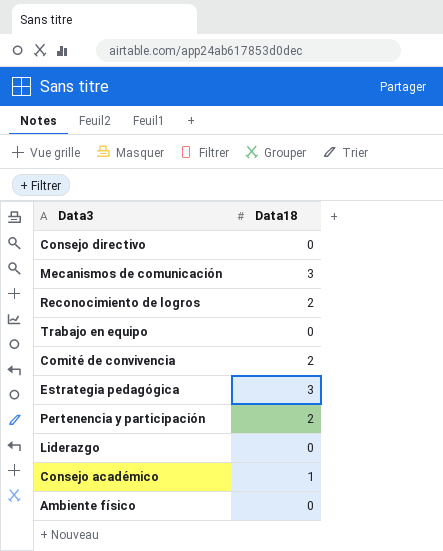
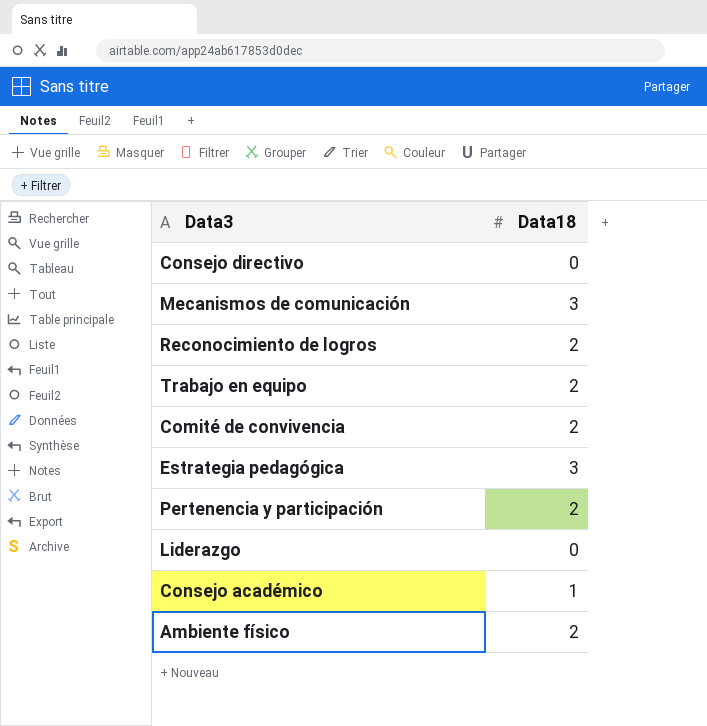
Trabajo en equipo | Data18: 0 -> 2
Ambiente físico | Data18: 0 -> 2

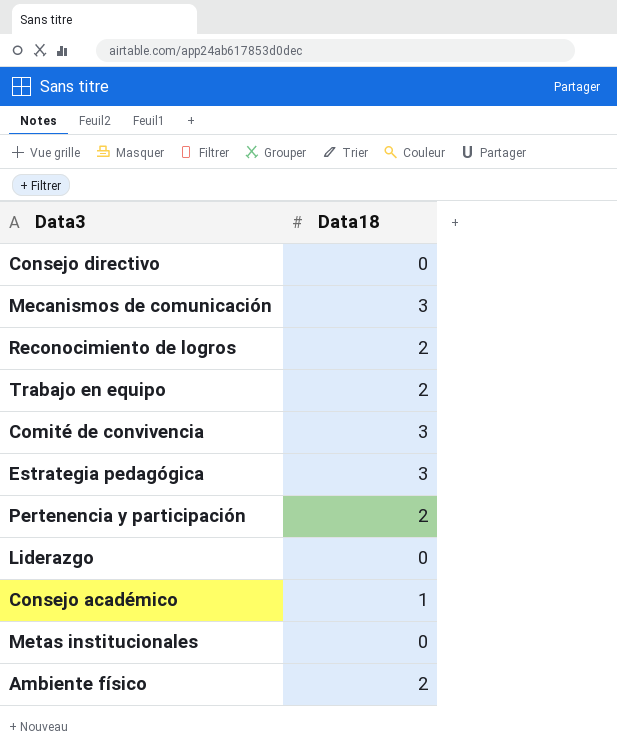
Comité de convivencia | Data18: 2 -> 3
row Metas institucionales: none -> 0

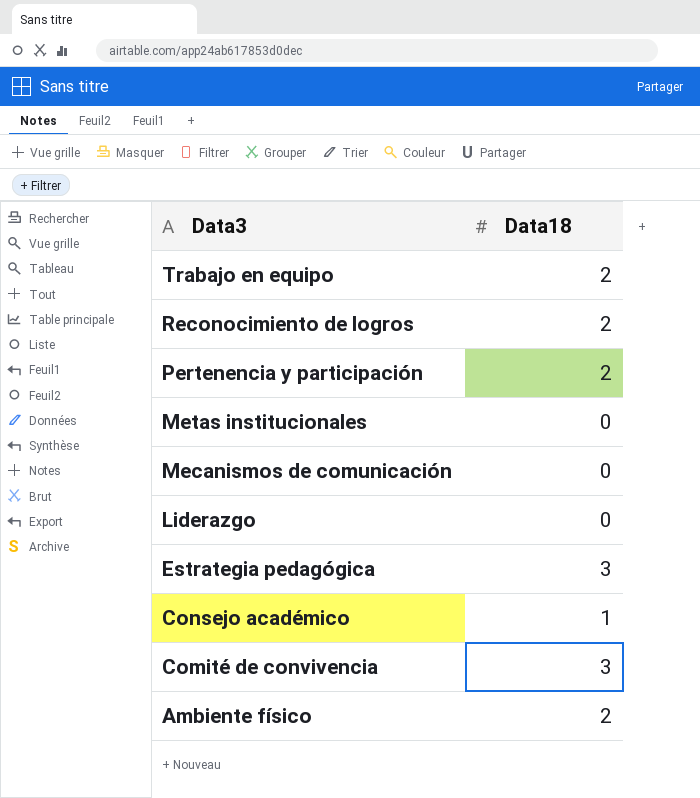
row order: none -> Data3 descending
row Consejo directivo: 0 -> none
Mecanismos de comunicación | Data18: 3 -> 0

